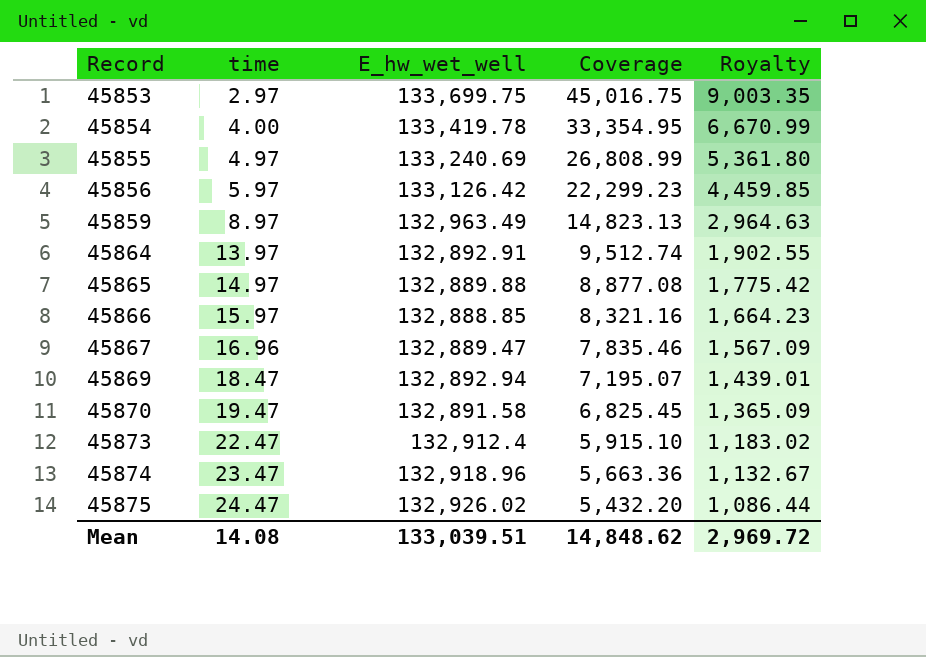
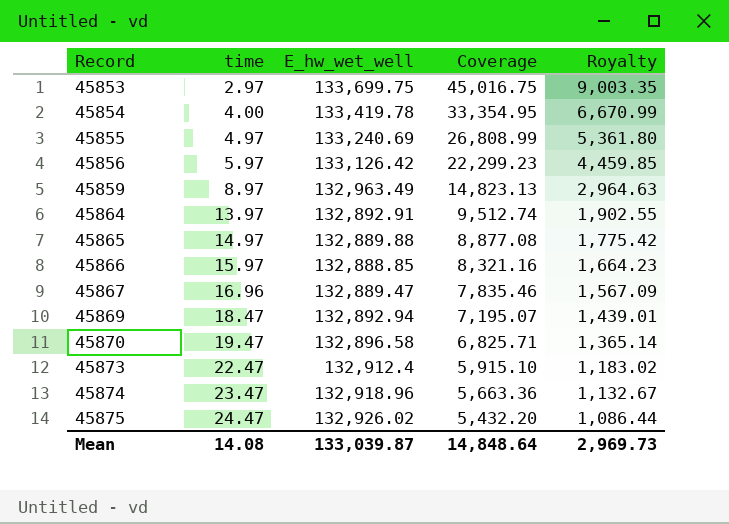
45870 | E_hw_wet_well: 132,891.58 -> 132,896.58
45870 | Coverage: 6,825.45 -> 6,825.71
45870 | Royalty: 1,365.09 -> 1,365.14
Mean | E_hw_wet_well: 133,039.51 -> 133,039.87
Mean | Coverage: 14,848.62 -> 14,848.64
Mean | Royalty: 2,969.72 -> 2,969.73

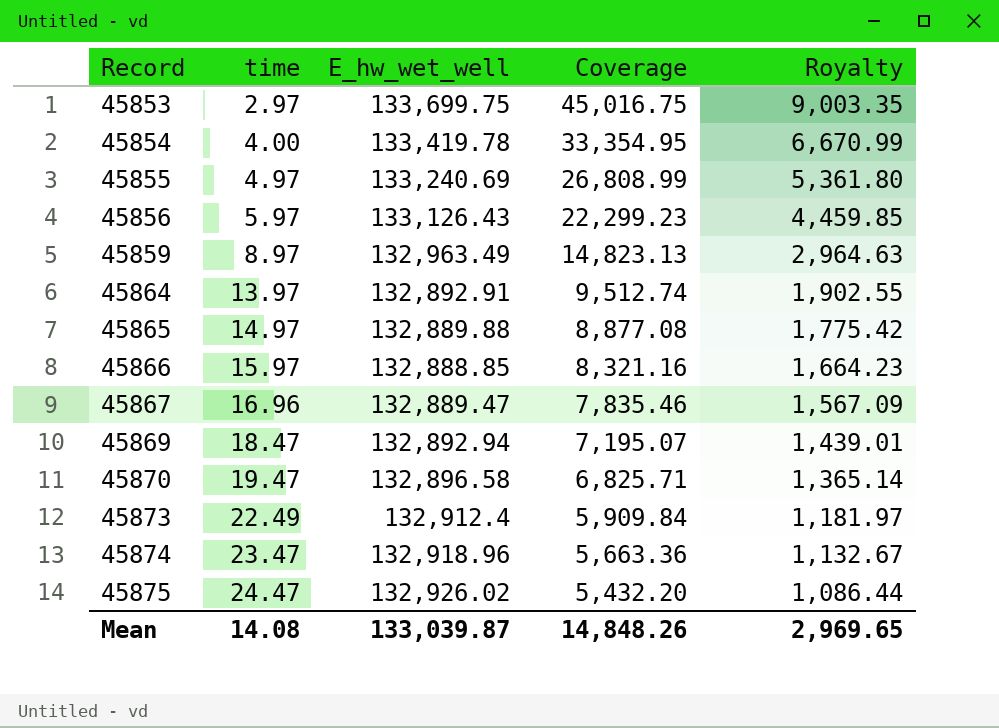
45856 | E_hw_wet_well: 133,126.42 -> 133,126.43
45873 | time: 22.47 -> 22.49
45873 | Coverage: 5,915.10 -> 5,909.84
45873 | Royalty: 1,183.02 -> 1,181.97
Mean | Coverage: 14,848.64 -> 14,848.26
Mean | Royalty: 2,969.73 -> 2,969.65

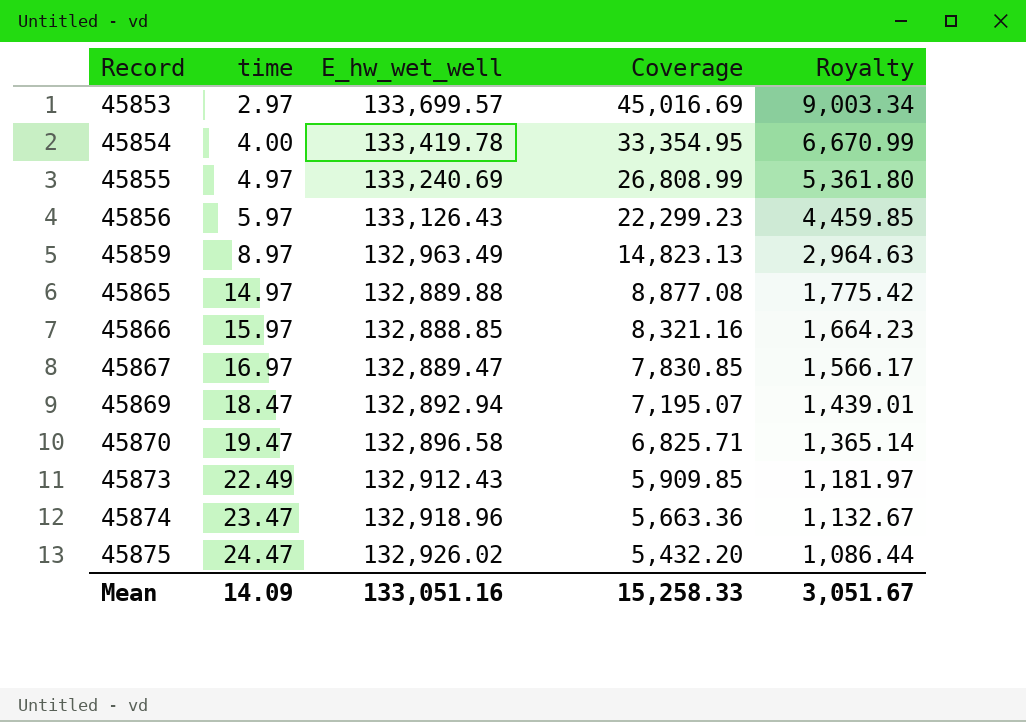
row 45864: 13.97 | 132,892.91 | 9,512.74 | 1,902.55 -> none
45853 | E_hw_wet_well: 133,699.75 -> 133,699.57
45853 | Coverage: 45,016.75 -> 45,016.69
45853 | Royalty: 9,003.35 -> 9,003.34
45867 | time: 16.96 -> 16.97
45867 | Coverage: 7,835.46 -> 7,830.85
45867 | Royalty: 1,567.09 -> 1,566.17
45873 | E_hw_wet_well: 132,912.4 -> 132,912.43
45873 | Coverage: 5,909.84 -> 5,909.85
Mean | time: 14.08 -> 14.09
Mean | E_hw_wet_well: 133,039.87 -> 133,051.16
Mean | Coverage: 14,848.26 -> 15,258.33
Mean | Royalty: 2,969.65 -> 3,051.67

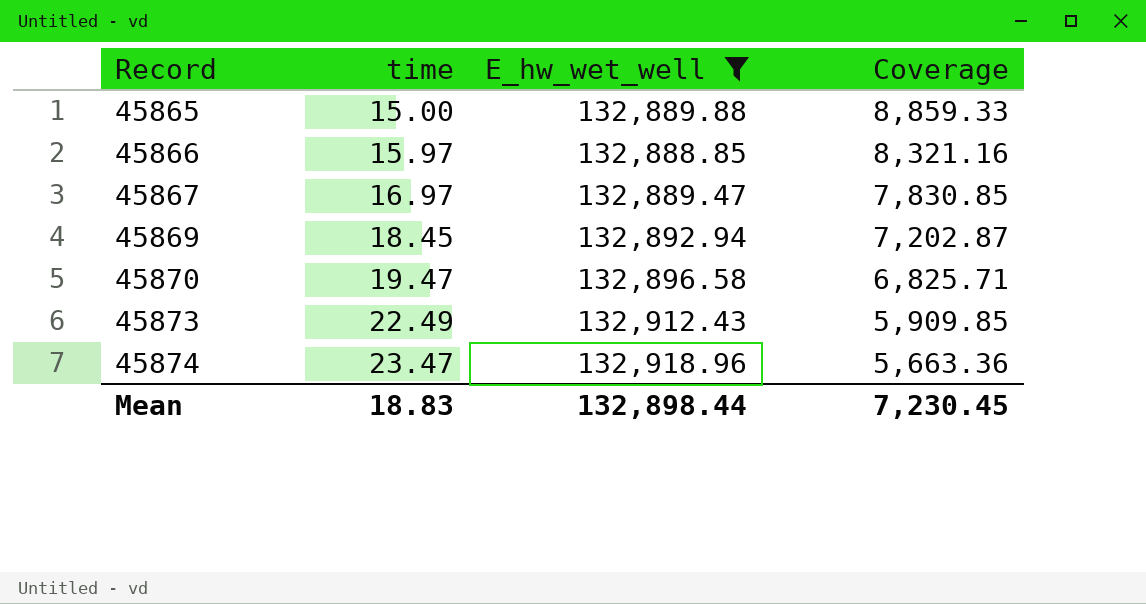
filter: none -> E_hw_wet_well <= 132,918.96
column Royalty | formula: [Coverage] * 0.2 -> none
45865 | time: 14.97 -> 15.00
45865 | Coverage: 8,877.08 -> 8,859.33
45869 | time: 18.47 -> 18.45
45869 | Coverage: 7,195.07 -> 7,202.87
Mean | time: 14.09 -> 18.83
Mean | E_hw_wet_well: 133,051.16 -> 132,898.44
Mean | Coverage: 15,258.33 -> 7,230.45

